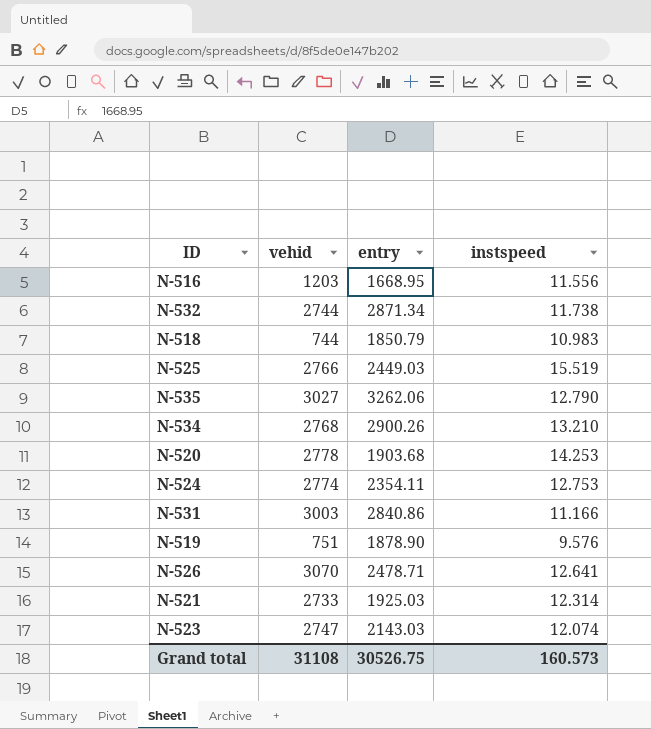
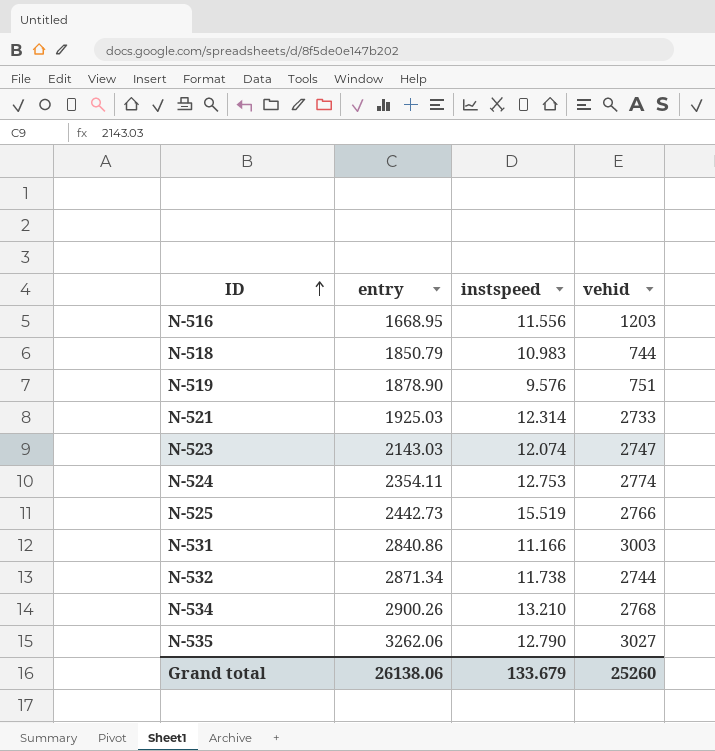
row order: none -> ID ascending
column vehid | position: 2 -> 4
row N-520: 2778 | 1903.68 | 14.253 -> none
row N-526: 3070 | 2478.71 | 12.641 -> none
N-525 | entry: 2449.03 -> 2442.73
Grand total | entry: 30526.75 -> 26138.06
Grand total | instspeed: 160.573 -> 133.679
Grand total | vehid: 31108 -> 25260

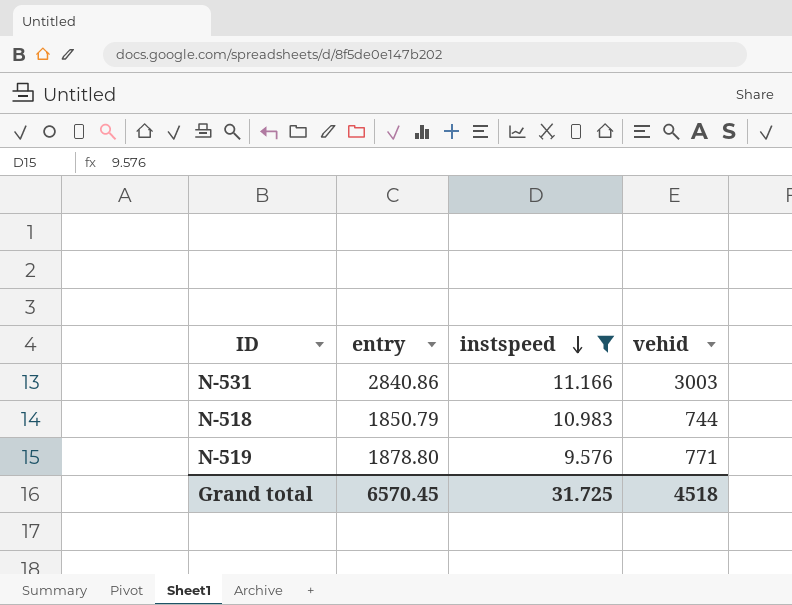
filter: none -> instspeed <= 11.166
row order: ID ascending -> instspeed descending
N-519 | entry: 1878.90 -> 1878.80
N-519 | vehid: 751 -> 771
Grand total | entry: 26138.06 -> 6570.45
Grand total | instspeed: 133.679 -> 31.725
Grand total | vehid: 25260 -> 4518

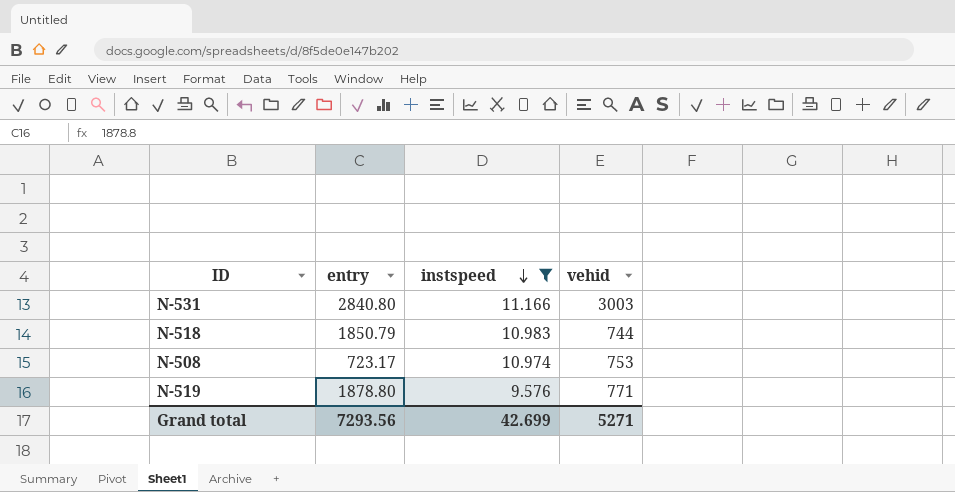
N-531 | entry: 2840.86 -> 2840.80
row N-508: none -> 723.17 | 10.974 | 753
Grand total | entry: 6570.45 -> 7293.56
Grand total | instspeed: 31.725 -> 42.699
Grand total | vehid: 4518 -> 5271

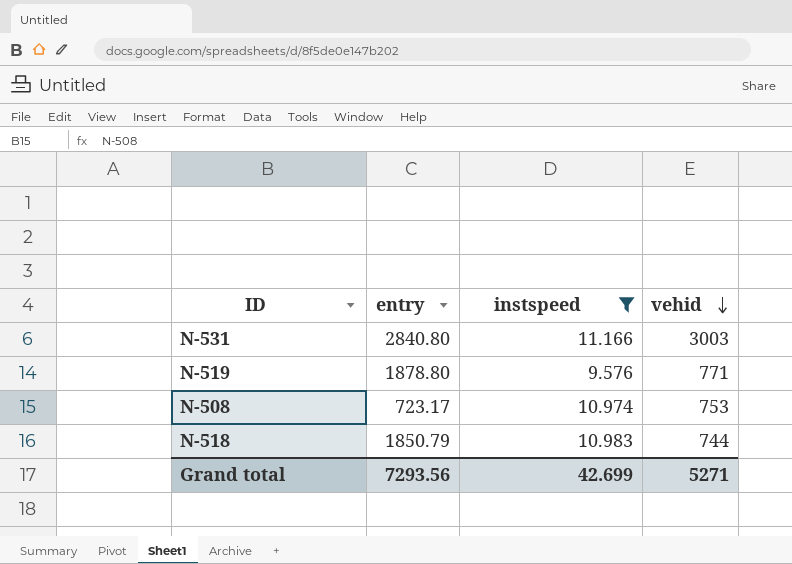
row order: instspeed descending -> vehid descending

